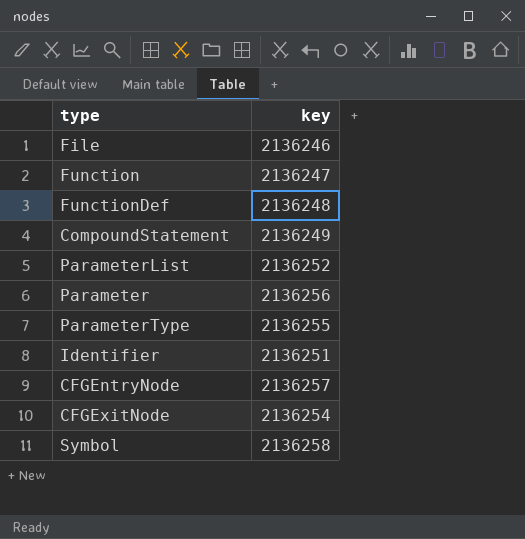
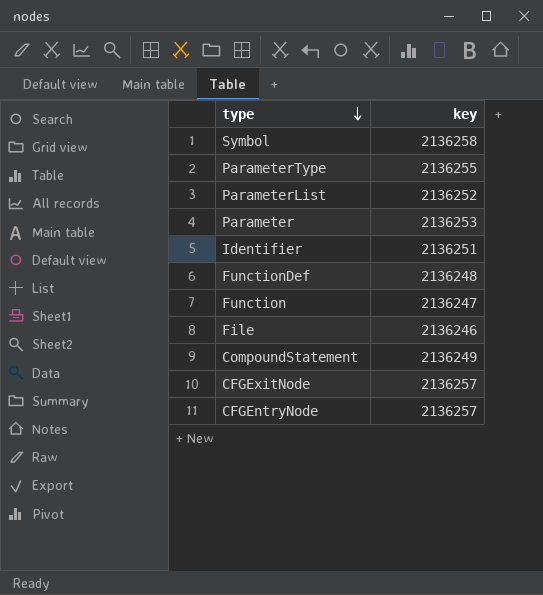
row order: none -> type descending
Parameter | key: 2136256 -> 2136253
CFGExitNode | key: 2136254 -> 2136257

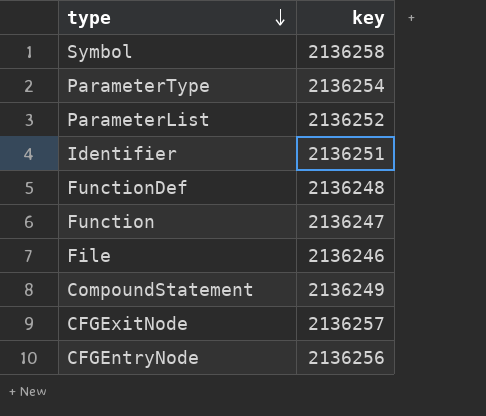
row Parameter: 2136253 -> none
ParameterType | key: 2136255 -> 2136254
CFGEntryNode | key: 2136257 -> 2136256

